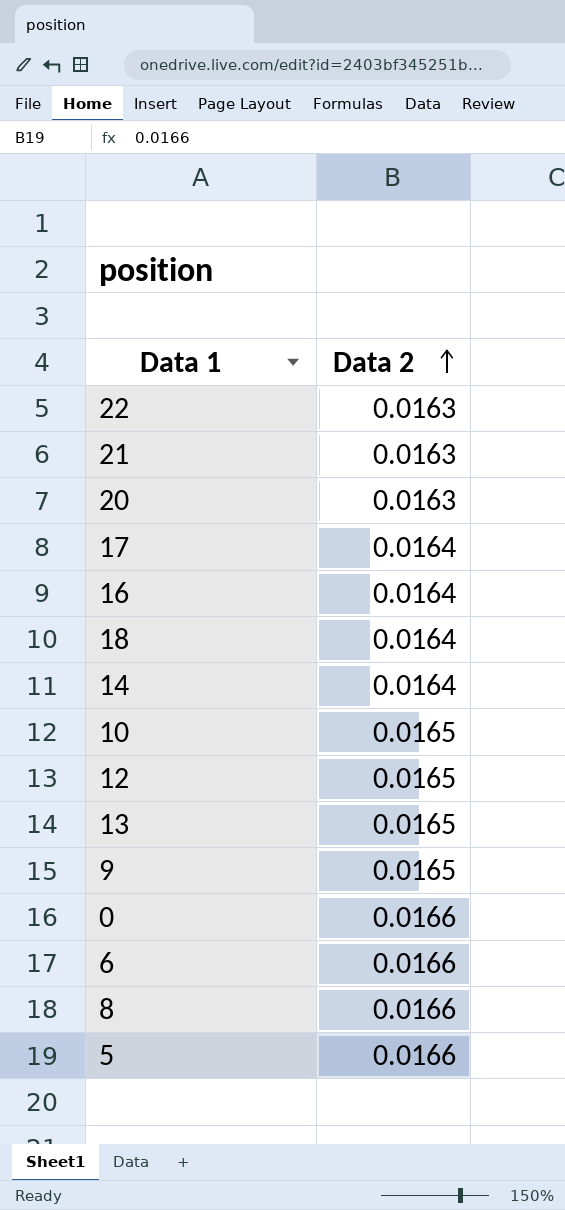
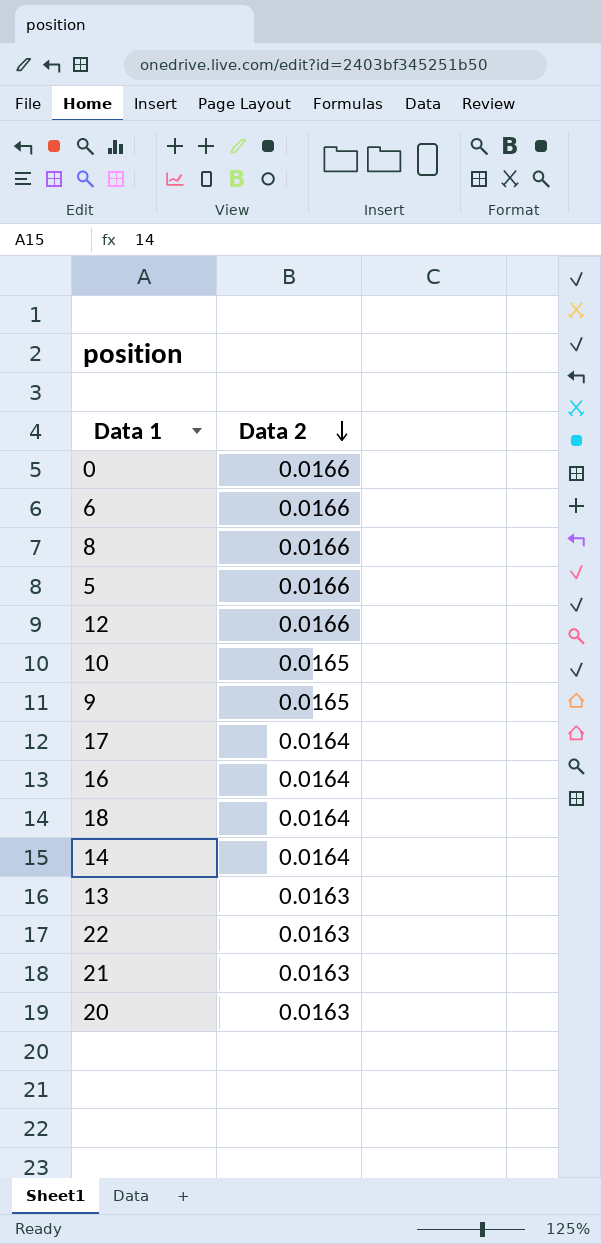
row order: Data 2 ascending -> Data 2 descending
12 | Data 2: 0.0165 -> 0.0166
13 | Data 2: 0.0165 -> 0.0163

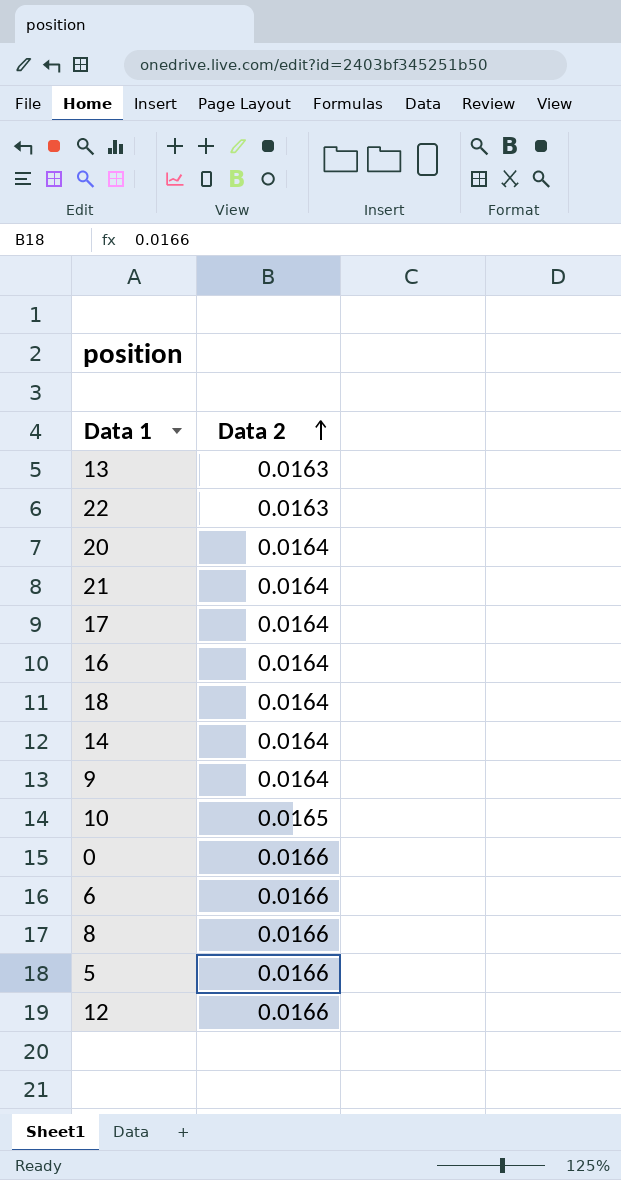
row order: Data 2 descending -> Data 2 ascending
20 | Data 2: 0.0163 -> 0.0164
21 | Data 2: 0.0163 -> 0.0164
9 | Data 2: 0.0165 -> 0.0164

